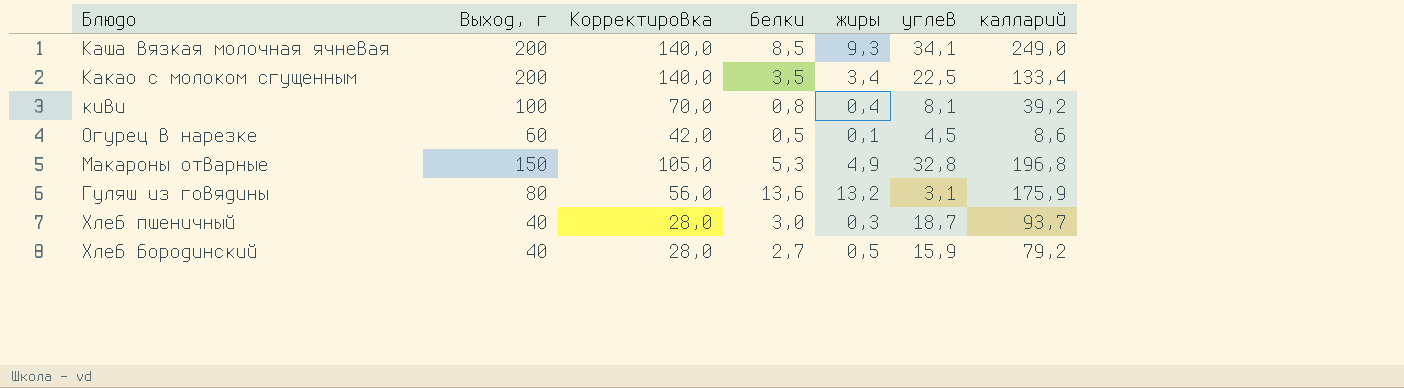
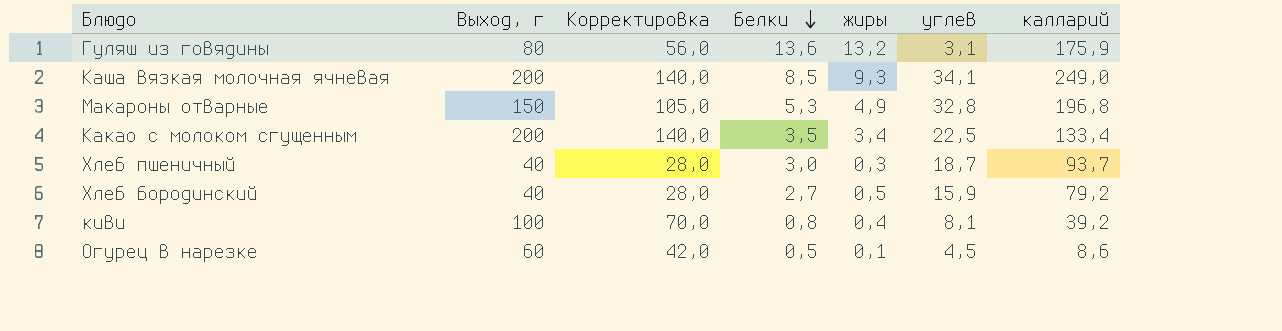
row order: none -> белки descending

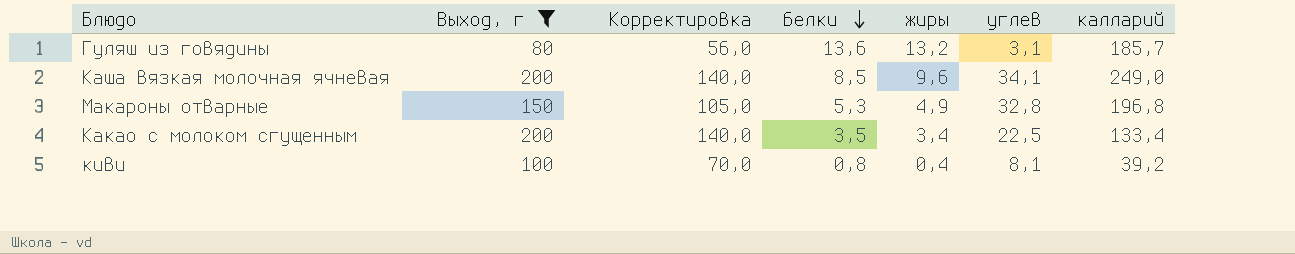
filter: none -> Выход, г >= 80
Гуляш из говядины | калларий: 175,9 -> 185,7
Каша вязкая молочная ячневая | жиры: 9,3 -> 9,6

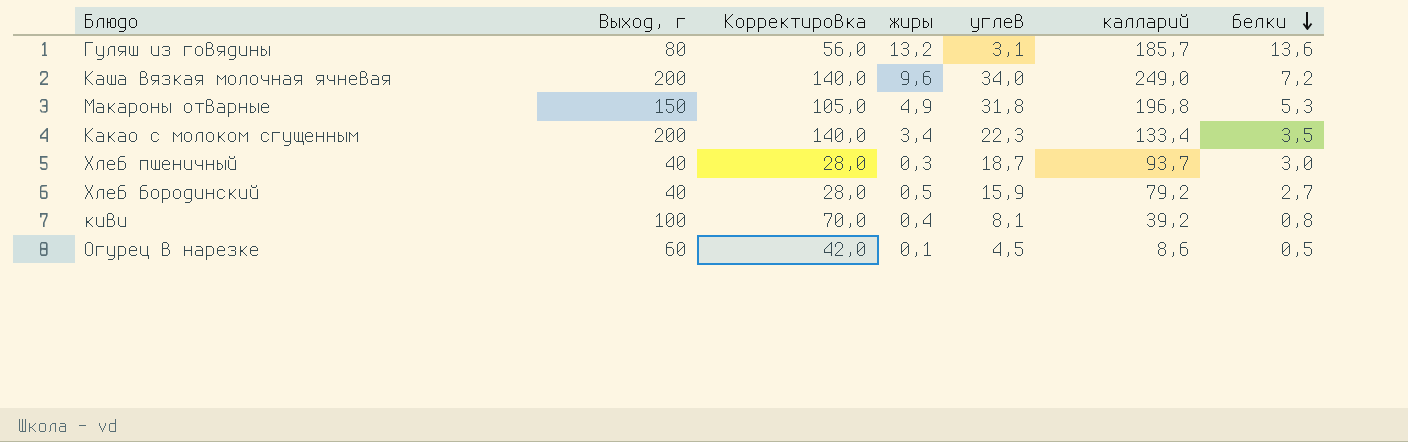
filter: Выход, г >= 80 -> none
column белки | position: 4 -> 7
Каша вязкая молочная ячневая | углев: 34,1 -> 34,0
Каша вязкая молочная ячневая | белки: 8,5 -> 7,2
Макароны отварные | углев: 32,8 -> 31,8
Какао с молоком сгущенным | углев: 22,5 -> 22,3

